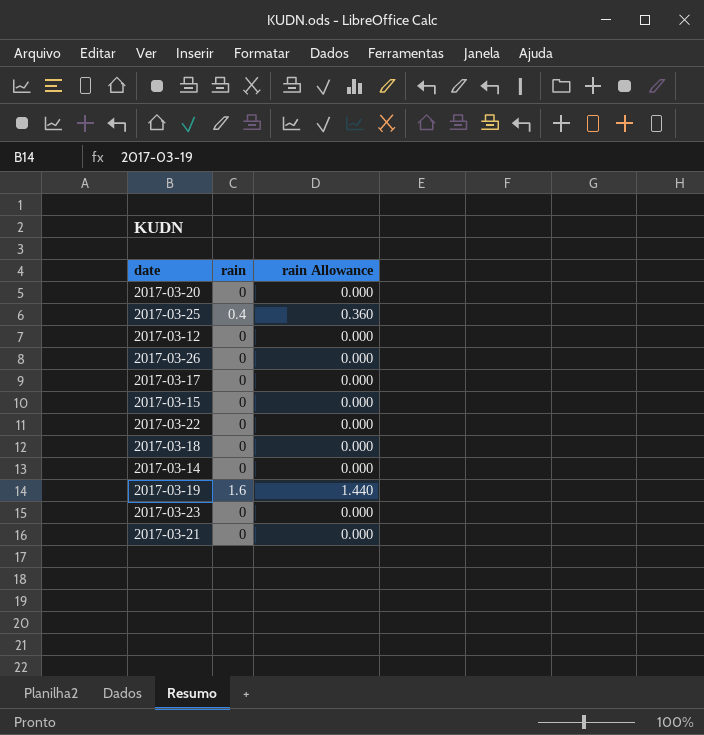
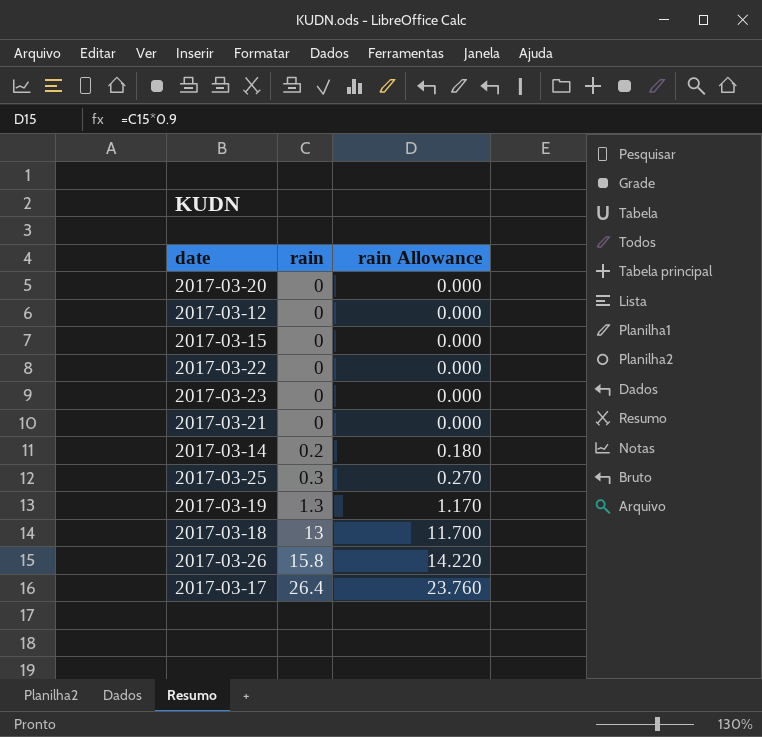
row order: none -> rain ascending
2017-03-14 | rain: 0 -> 0.2
2017-03-14 | rain Allowance: 0.000 -> 0.180
2017-03-25 | rain: 0.4 -> 0.3
2017-03-25 | rain Allowance: 0.360 -> 0.270
2017-03-19 | rain: 1.6 -> 1.3
2017-03-19 | rain Allowance: 1.440 -> 1.170
2017-03-18 | rain: 0 -> 13
2017-03-18 | rain Allowance: 0.000 -> 11.700
2017-03-26 | rain: 0 -> 15.8
2017-03-26 | rain Allowance: 0.000 -> 14.220
2017-03-17 | rain: 0 -> 26.4
2017-03-17 | rain Allowance: 0.000 -> 23.760

